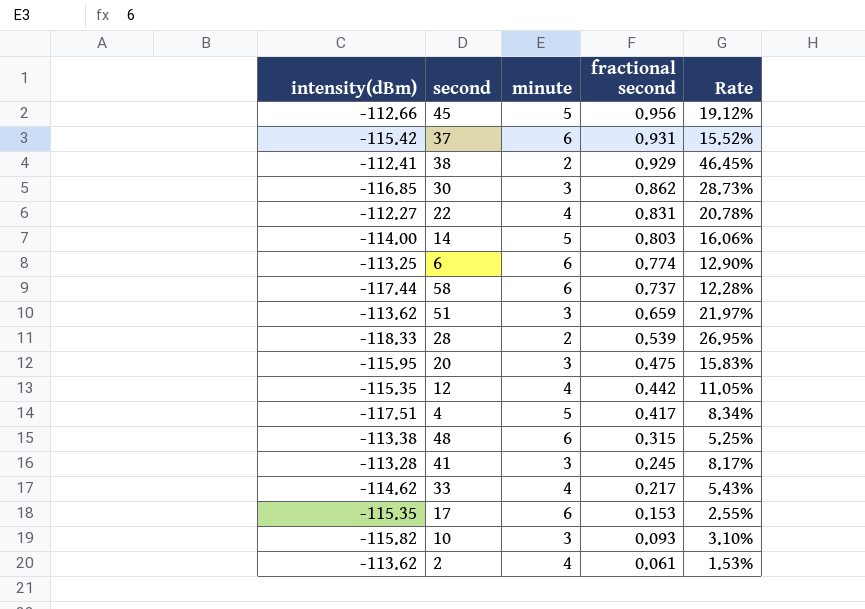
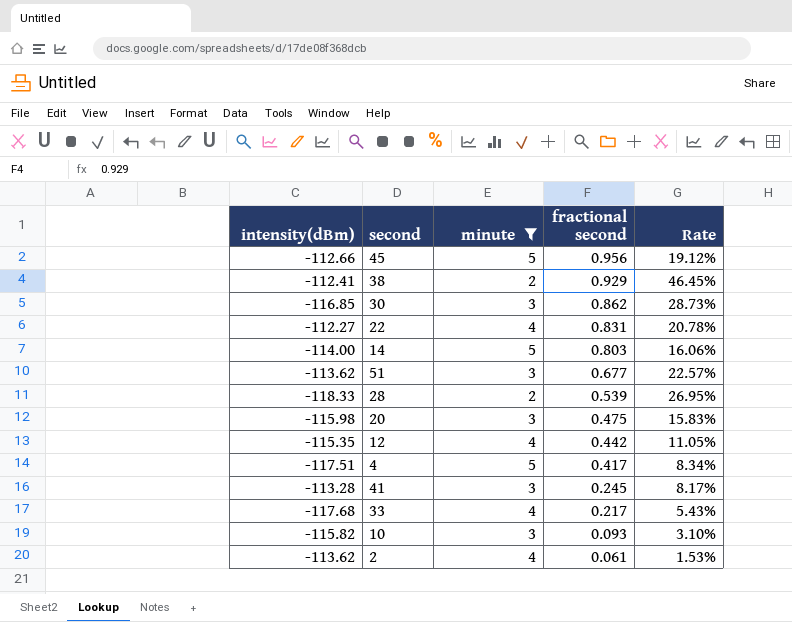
filter: none -> minute != 6
51 | fractional second: 0.659 -> 0.677
51 | Rate: 21.97% -> 22.57%
20 | intensity(dBm): -115.95 -> -115.98
33 | intensity(dBm): -114.62 -> -117.68

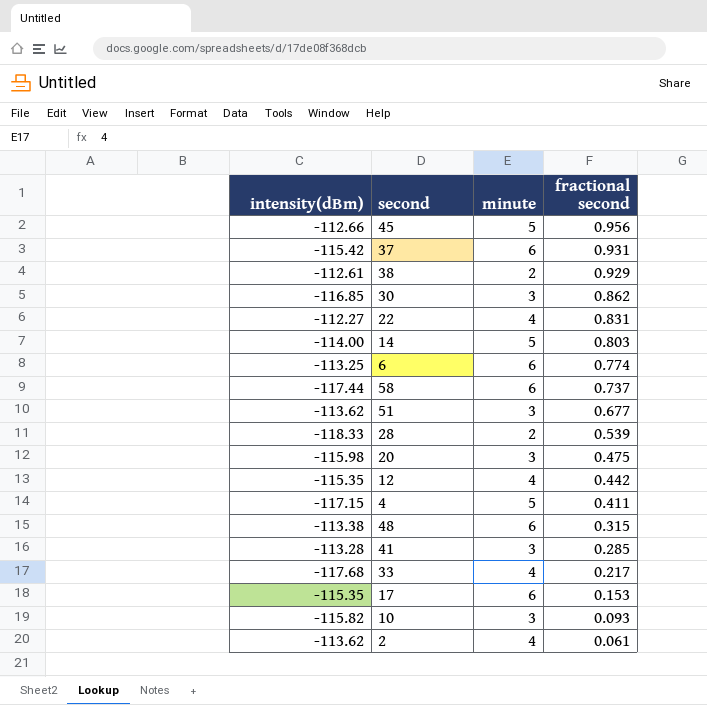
filter: minute != 6 -> none
column Rate | formula: [fractional second] / [minute] -> none
38 | intensity(dBm): -112.41 -> -112.61
4 | intensity(dBm): -117.51 -> -117.15
4 | fractional second: 0.417 -> 0.411
41 | fractional second: 0.245 -> 0.285

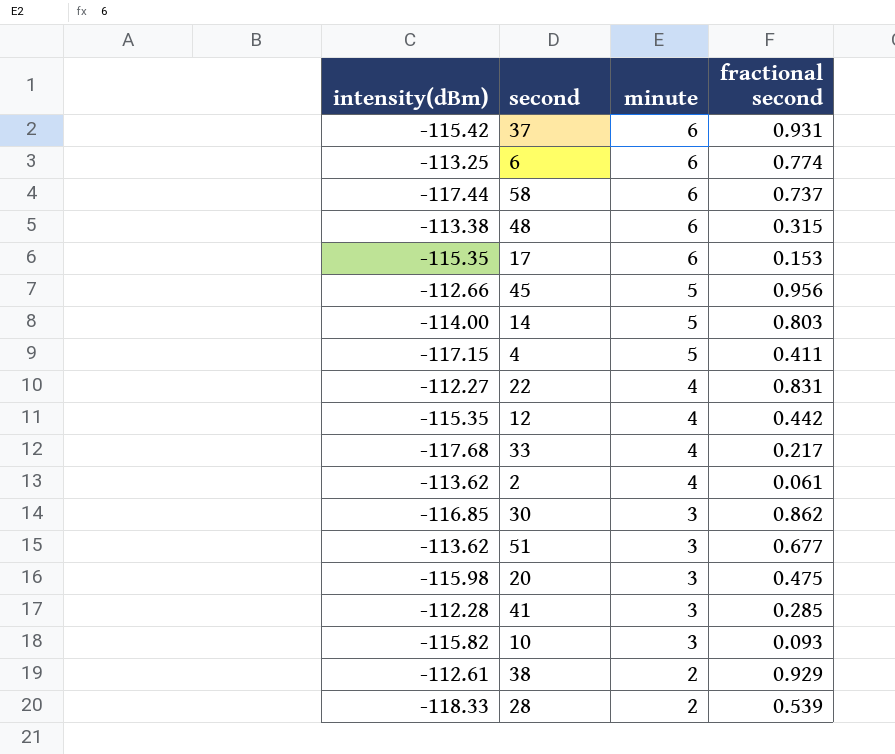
row order: fractional second descending -> minute descending
41 | intensity(dBm): -113.28 -> -112.28

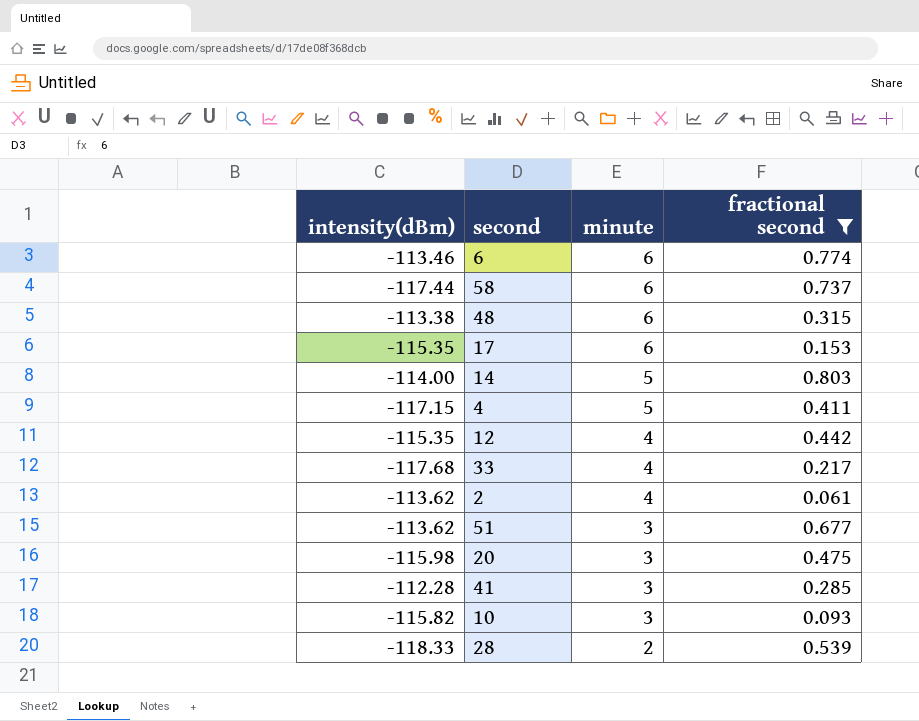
filter: none -> fractional second <= 0.803
6 | intensity(dBm): -113.25 -> -113.46

